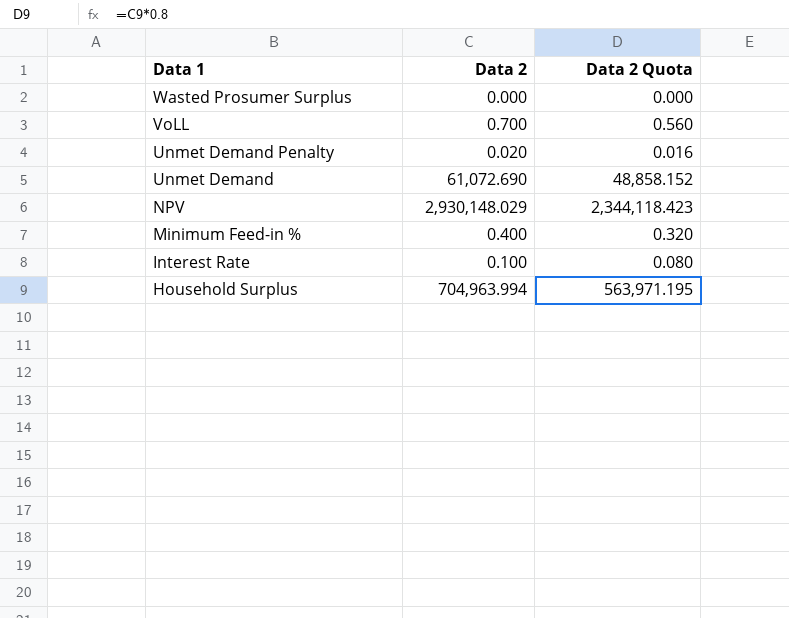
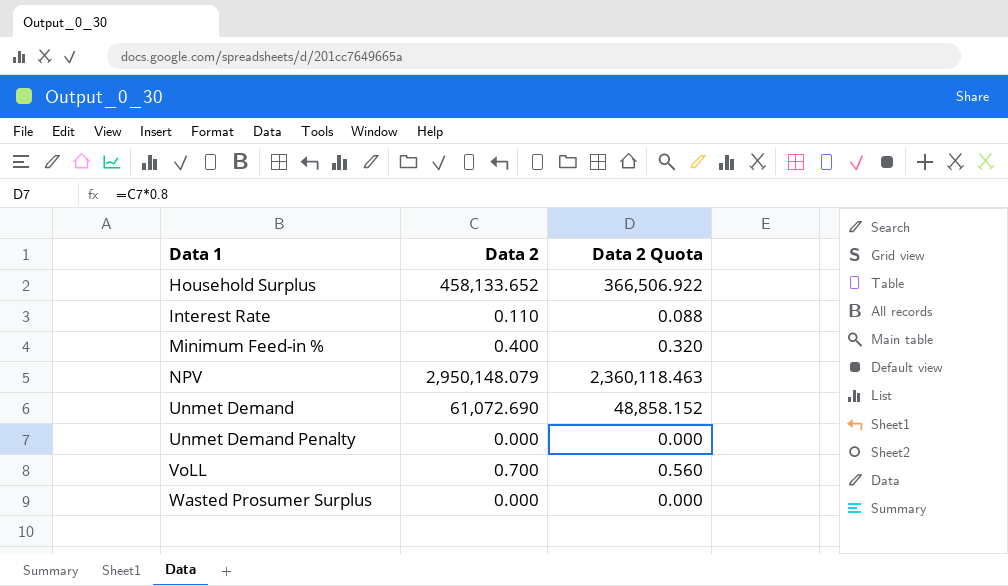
row order: Data 1 descending -> Data 1 ascending
Household Surplus | Data 2: 704,963.994 -> 458,133.652
Household Surplus | Data 2 Quota: 563,971.195 -> 366,506.922
Interest Rate | Data 2: 0.100 -> 0.110
Interest Rate | Data 2 Quota: 0.080 -> 0.088
NPV | Data 2: 2,930,148.029 -> 2,950,148.079
NPV | Data 2 Quota: 2,344,118.423 -> 2,360,118.463
Unmet Demand Penalty | Data 2: 0.020 -> 0.000
Unmet Demand Penalty | Data 2 Quota: 0.016 -> 0.000

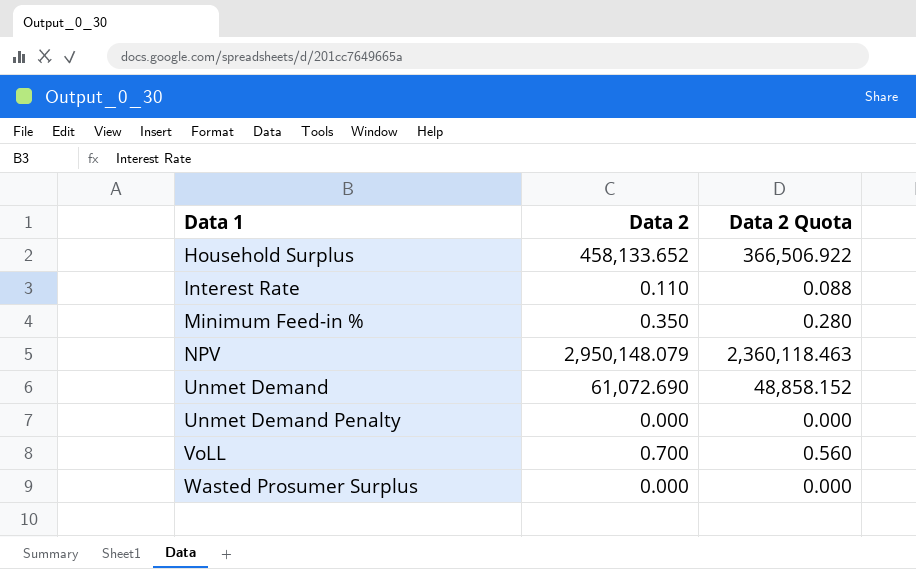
Minimum Feed-in % | Data 2: 0.400 -> 0.350
Minimum Feed-in % | Data 2 Quota: 0.320 -> 0.280

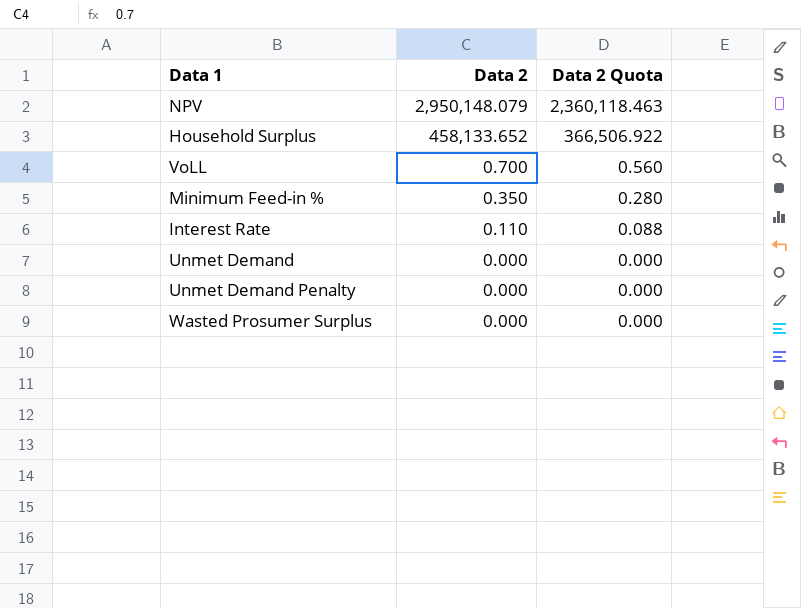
row order: Data 1 ascending -> Data 2 descending
Unmet Demand | Data 2: 61,072.690 -> 0.000
Unmet Demand | Data 2 Quota: 48,858.152 -> 0.000

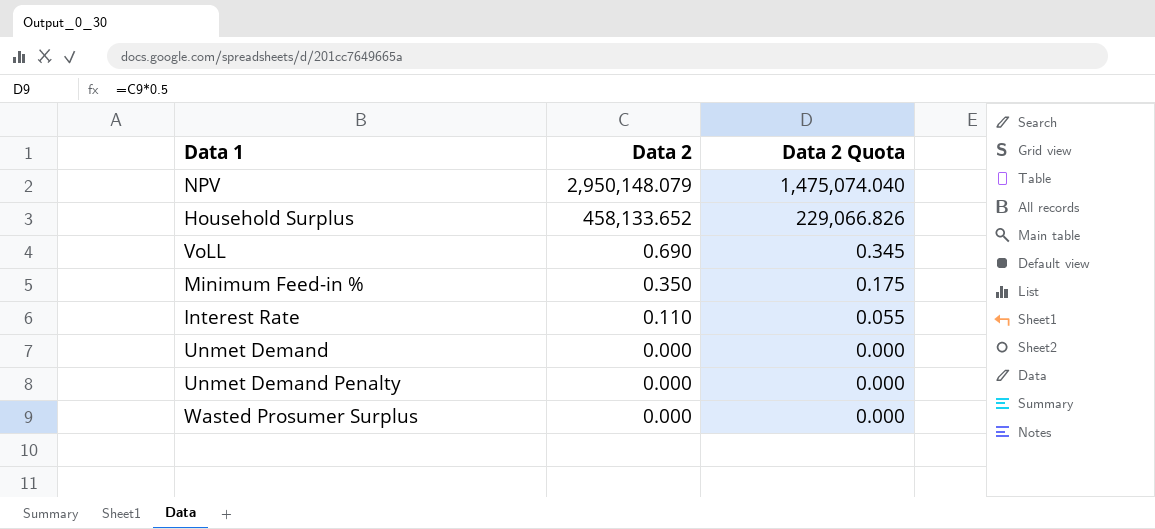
column Data 2 Quota | formula: [Data 2] * 0.8 -> [Data 2] * 0.5
VoLL | Data 2: 0.700 -> 0.690

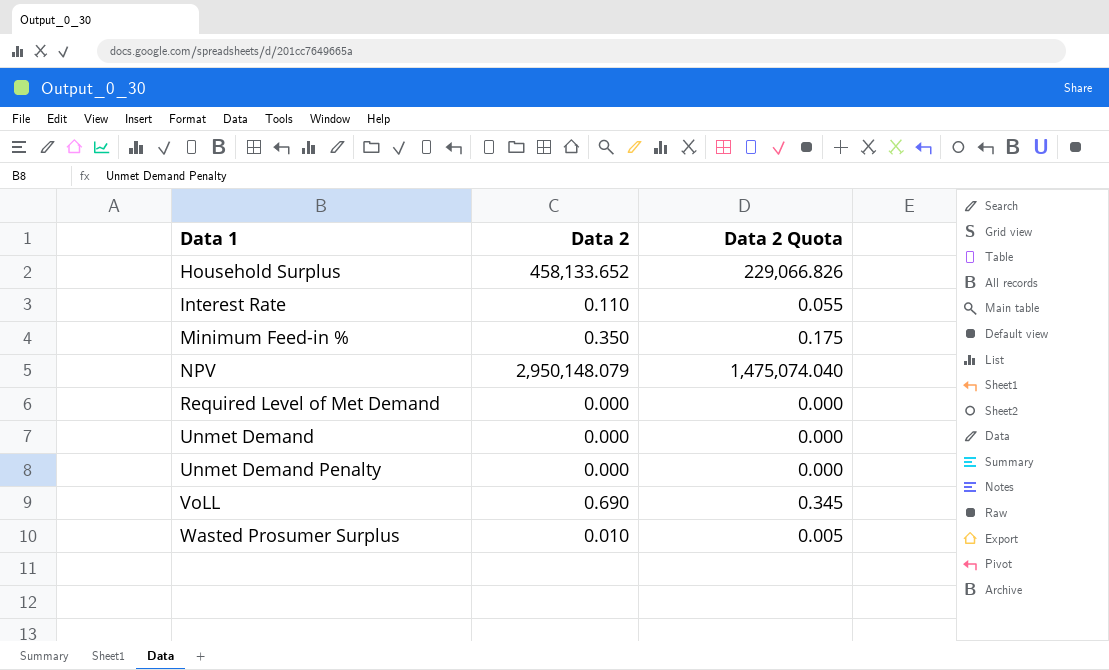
row order: Data 2 descending -> Data 1 ascending
row Required Level of Met Demand: none -> 0.000 | 0.000
Wasted Prosumer Surplus | Data 2: 0.000 -> 0.010
Wasted Prosumer Surplus | Data 2 Quota: 0.000 -> 0.005

